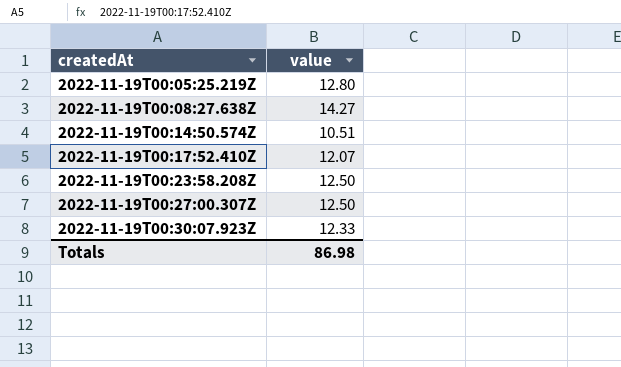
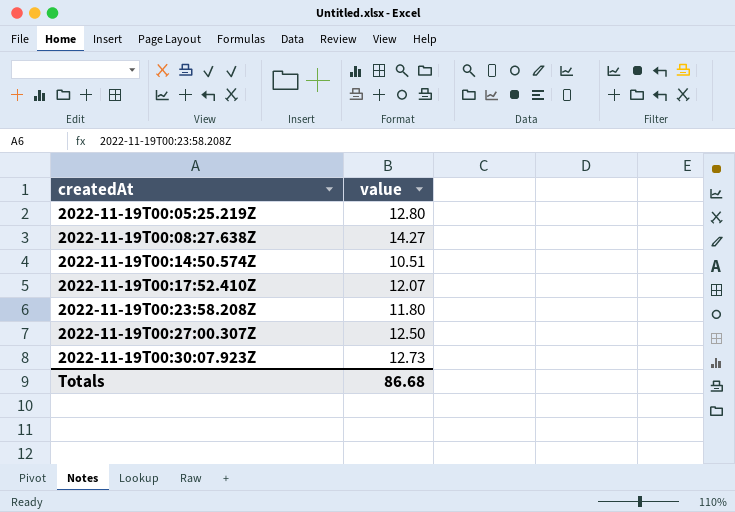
2022-11-19T00:23:58.208Z | value: 12.50 -> 11.80
2022-11-19T00:30:07.923Z | value: 12.33 -> 12.73
Totals | value: 86.98 -> 86.68

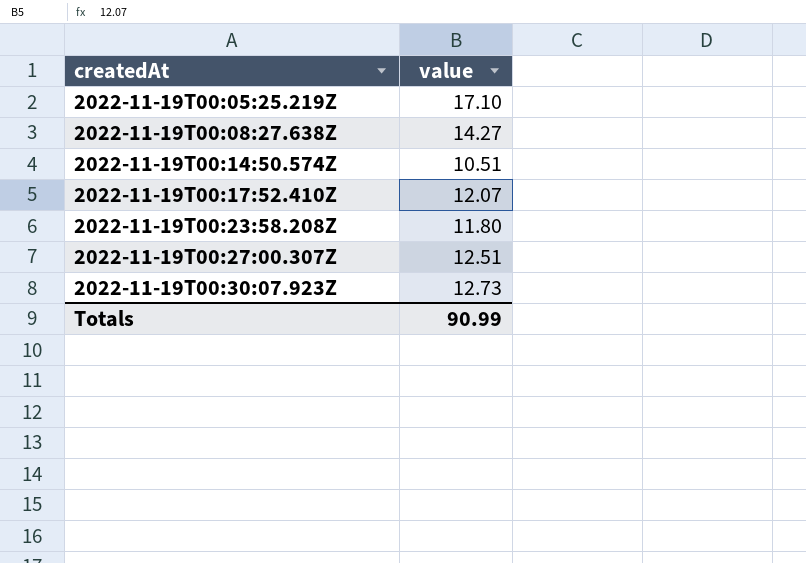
2022-11-19T00:05:25.219Z | value: 12.80 -> 17.10
2022-11-19T00:27:00.307Z | value: 12.50 -> 12.51
Totals | value: 86.68 -> 90.99

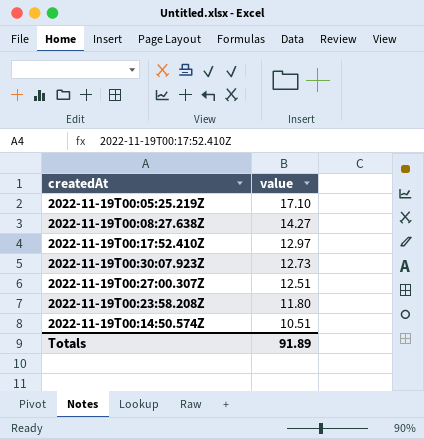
row order: createdAt ascending -> value descending
2022-11-19T00:17:52.410Z | value: 12.07 -> 12.97
Totals | value: 90.99 -> 91.89

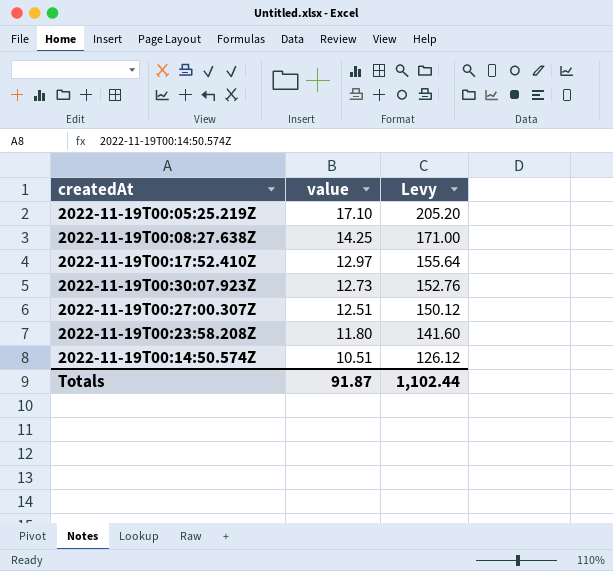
column Levy | formula: none -> [value] * 12
2022-11-19T00:08:27.638Z | value: 14.27 -> 14.25
Totals | value: 91.89 -> 91.87

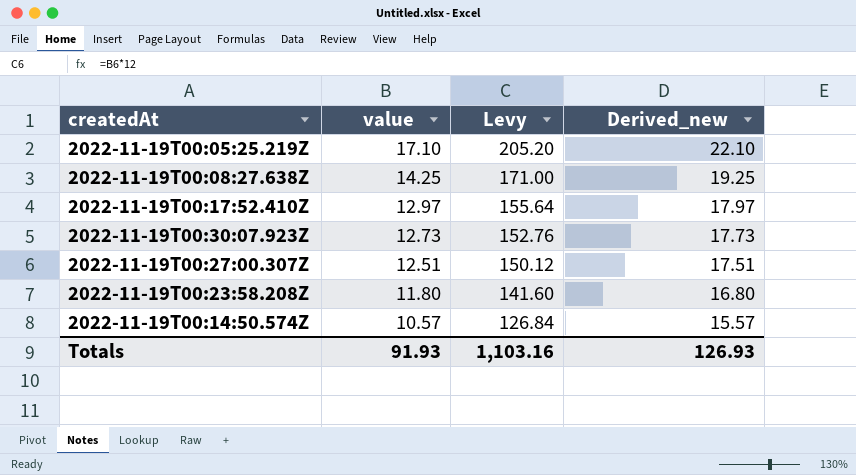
column Derived_new | formula: none -> [value] + 5
2022-11-19T00:14:50.574Z | value: 10.51 -> 10.57
2022-11-19T00:14:50.574Z | Levy: 126.12 -> 126.84
Totals | value: 91.87 -> 91.93
Totals | Levy: 1,102.44 -> 1,103.16

